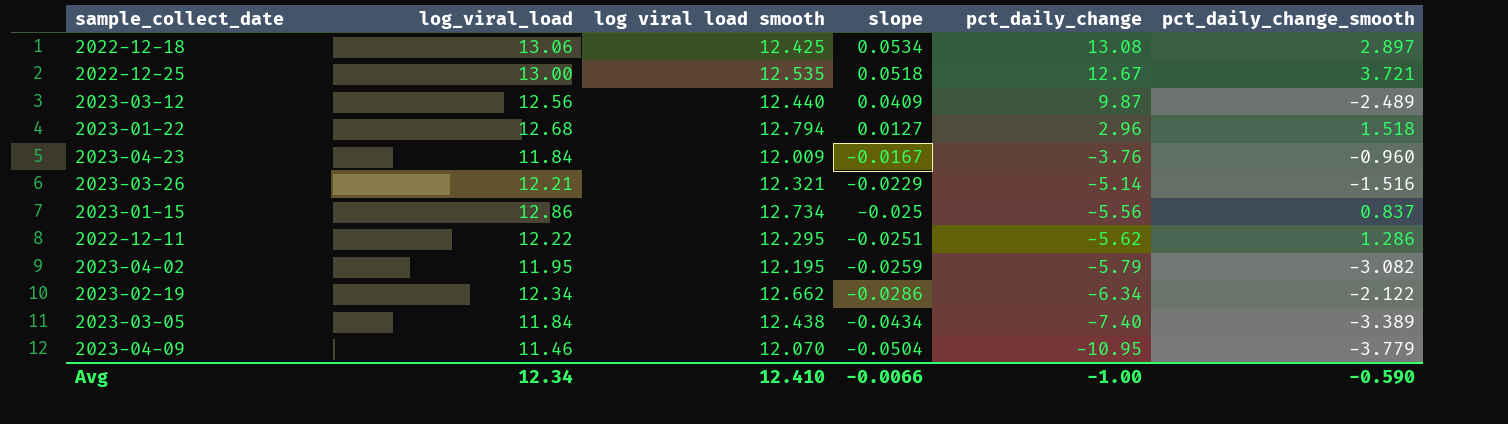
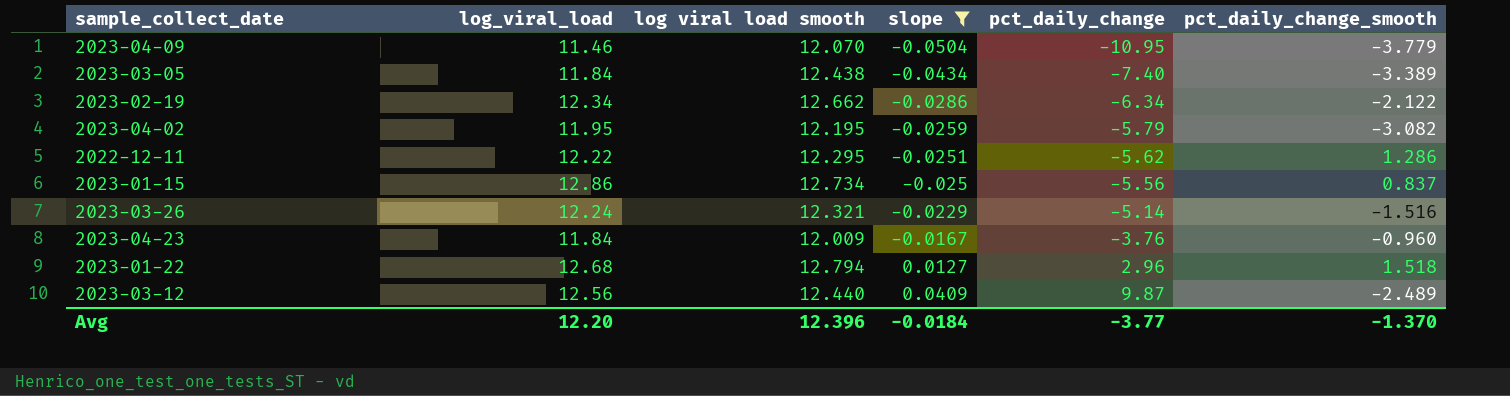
filter: none -> slope <= 0.0409
row order: slope descending -> slope ascending
2023-03-26 | log_viral_load: 12.21 -> 12.24
Avg | log_viral_load: 12.34 -> 12.20
Avg | log viral load smooth: 12.410 -> 12.396
Avg | slope: -0.0066 -> -0.0184
Avg | pct_daily_change: -1.00 -> -3.77
Avg | pct_daily_change_smooth: -0.590 -> -1.370

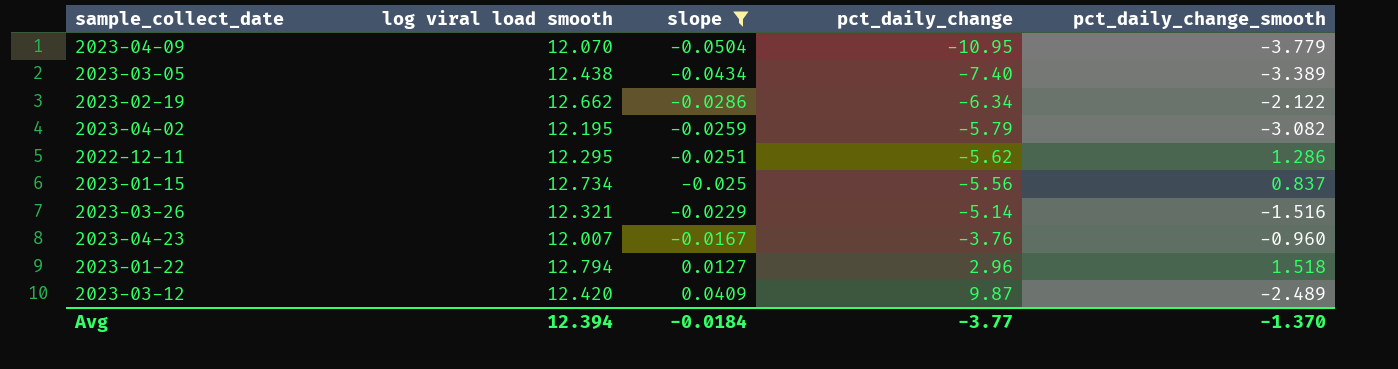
column log_viral_load | position: 2 -> none
2023-04-23 | log viral load smooth: 12.009 -> 12.007
2023-03-12 | log viral load smooth: 12.440 -> 12.420
Avg | log viral load smooth: 12.396 -> 12.394

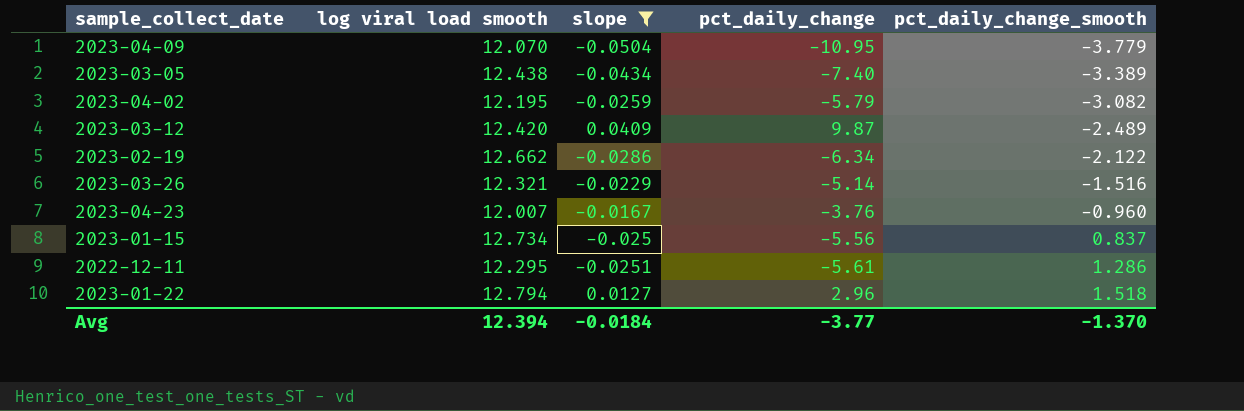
row order: slope ascending -> pct_daily_change_smooth ascending
2022-12-11 | pct_daily_change: -5.62 -> -5.61

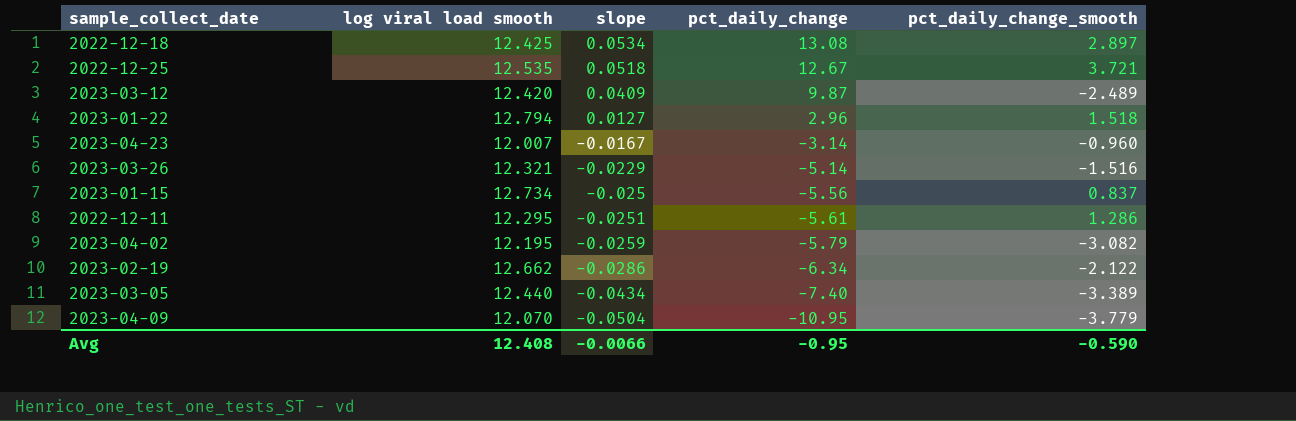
filter: slope <= 0.0409 -> none
row order: pct_daily_change_smooth ascending -> slope descending
2023-04-23 | pct_daily_change: -3.76 -> -3.14
2023-03-05 | log viral load smooth: 12.438 -> 12.440
Avg | log viral load smooth: 12.394 -> 12.408
Avg | slope: -0.0184 -> -0.0066
Avg | pct_daily_change: -3.77 -> -0.95
Avg | pct_daily_change_smooth: -1.370 -> -0.590

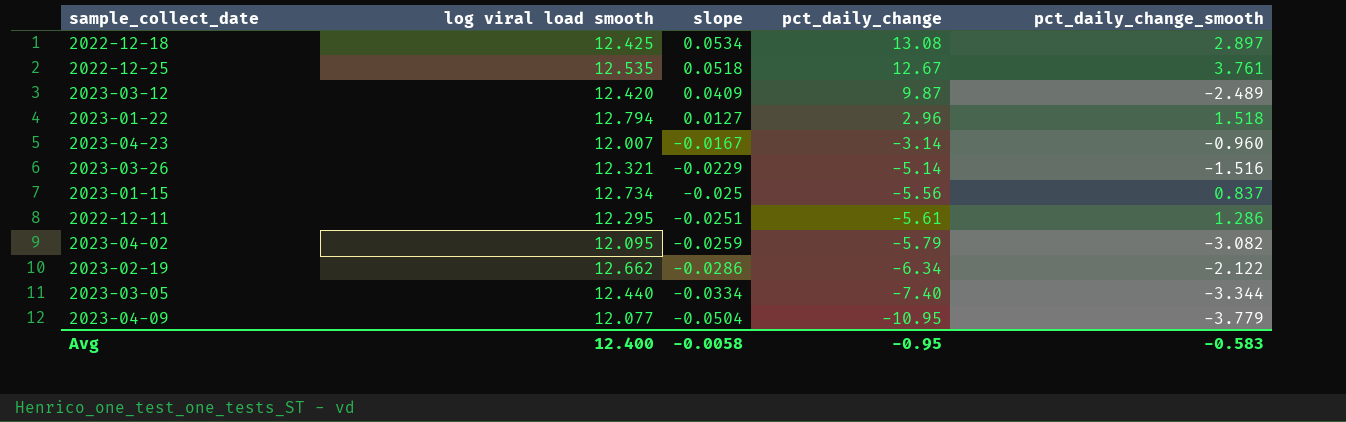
2022-12-25 | pct_daily_change_smooth: 3.721 -> 3.761
2023-04-02 | log viral load smooth: 12.195 -> 12.095
2023-03-05 | slope: -0.0434 -> -0.0334
2023-03-05 | pct_daily_change_smooth: -3.389 -> -3.344
2023-04-09 | log viral load smooth: 12.070 -> 12.077
Avg | log viral load smooth: 12.408 -> 12.400
Avg | slope: -0.0066 -> -0.0058
Avg | pct_daily_change_smooth: -0.590 -> -0.583

